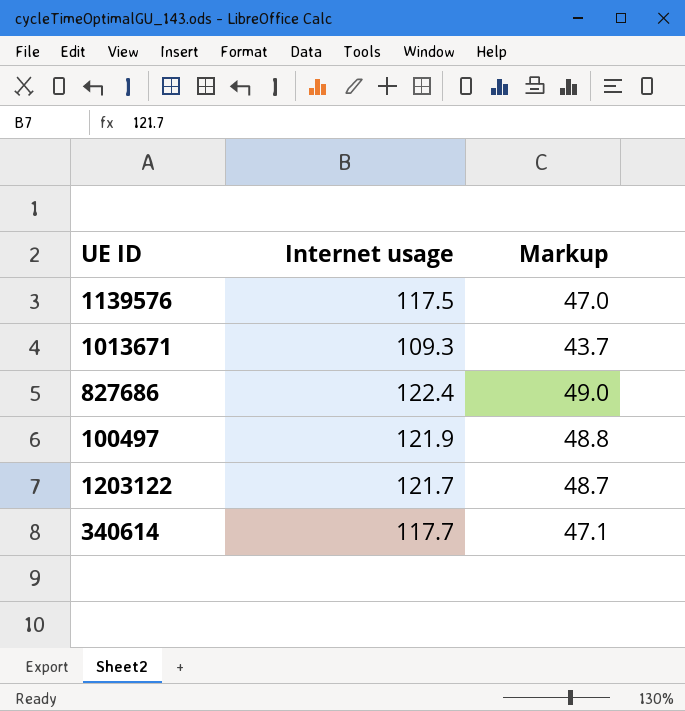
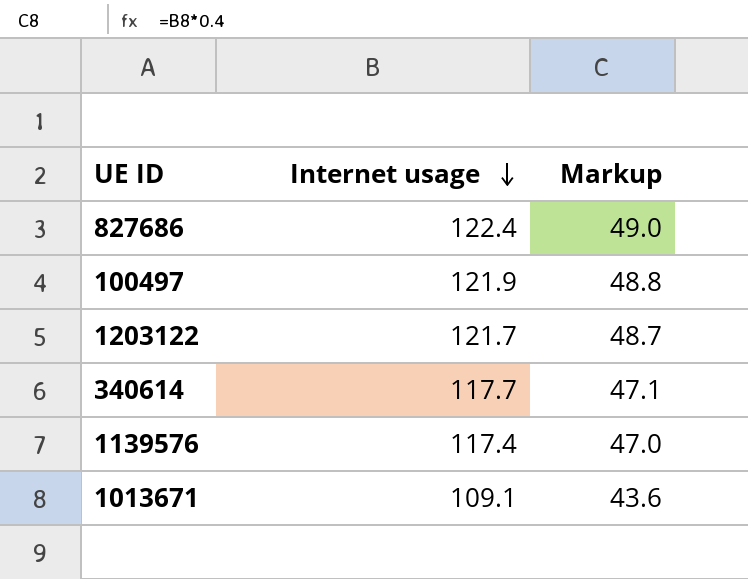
row order: none -> Internet usage descending
1139576 | Internet usage: 117.5 -> 117.4
1013671 | Internet usage: 109.3 -> 109.1
1013671 | Markup: 43.7 -> 43.6

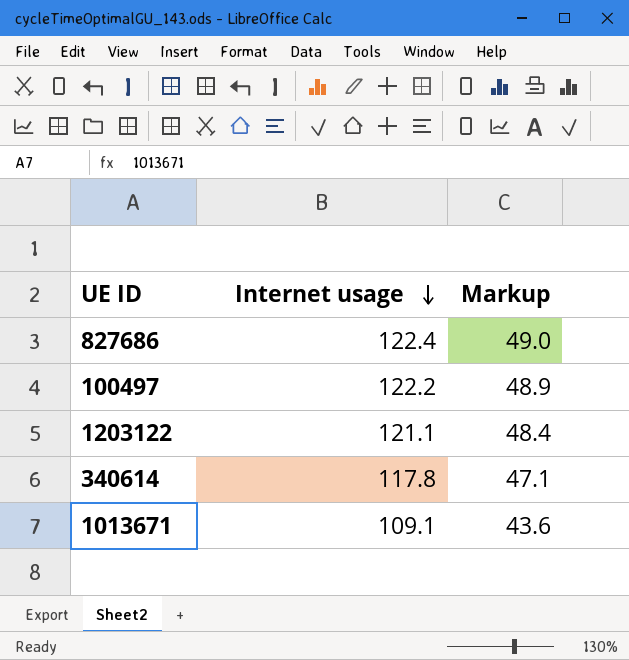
row 1139576: 117.4 | 47.0 -> none
100497 | Internet usage: 121.9 -> 122.2
100497 | Markup: 48.8 -> 48.9
1203122 | Internet usage: 121.7 -> 121.1
1203122 | Markup: 48.7 -> 48.4
340614 | Internet usage: 117.7 -> 117.8

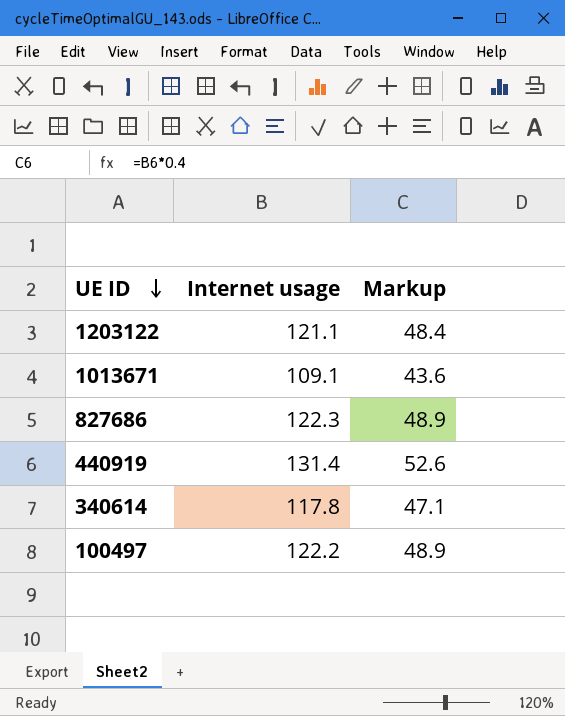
row order: Internet usage descending -> UE ID descending
827686 | Internet usage: 122.4 -> 122.3
827686 | Markup: 49.0 -> 48.9
row 440919: none -> 131.4 | 52.6

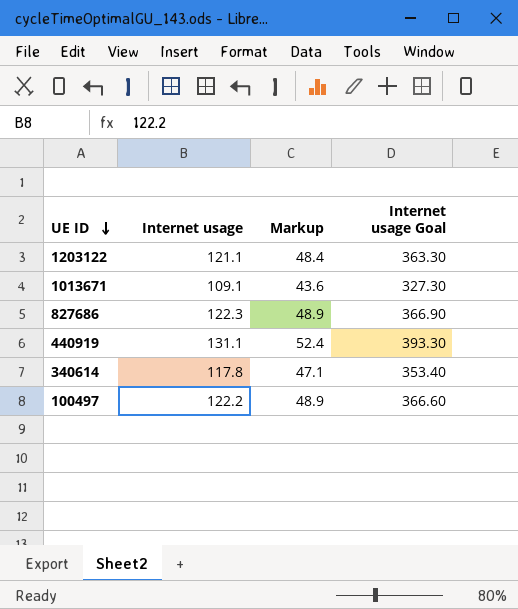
column Internet usage Goal | formula: none -> [Internet usage] * 3
440919 | Internet usage: 131.4 -> 131.1
440919 | Markup: 52.6 -> 52.4

